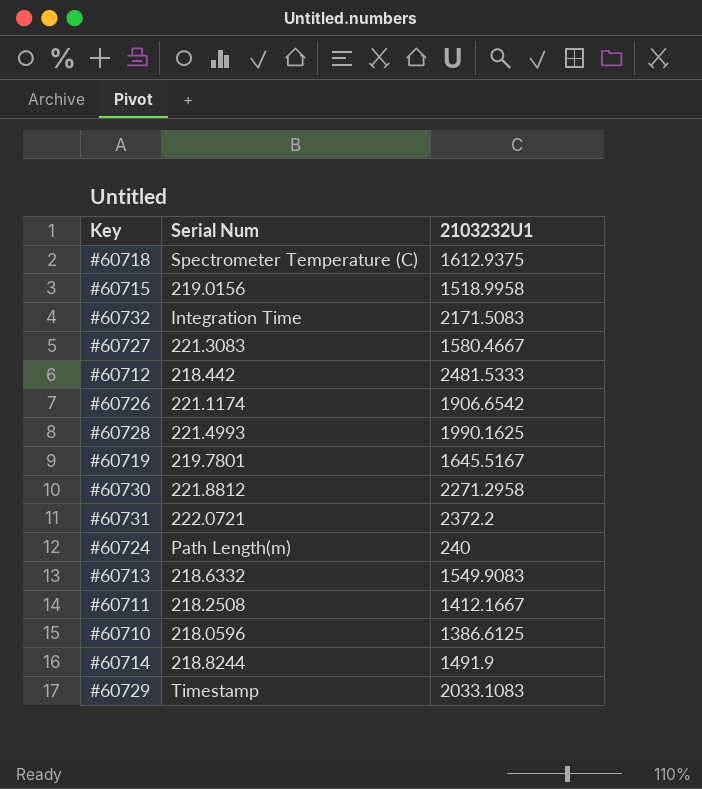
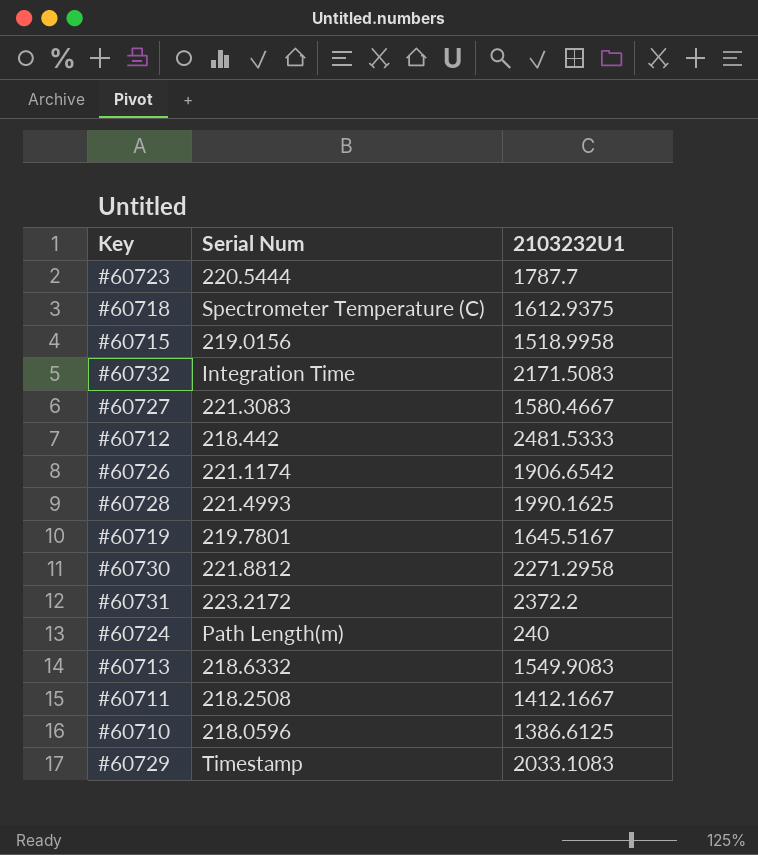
row #60714: 218.8244 | 1491.9 -> none
row #60723: none -> 220.5444 | 1787.7
#60731 | Serial Num: 222.0721 -> 223.2172

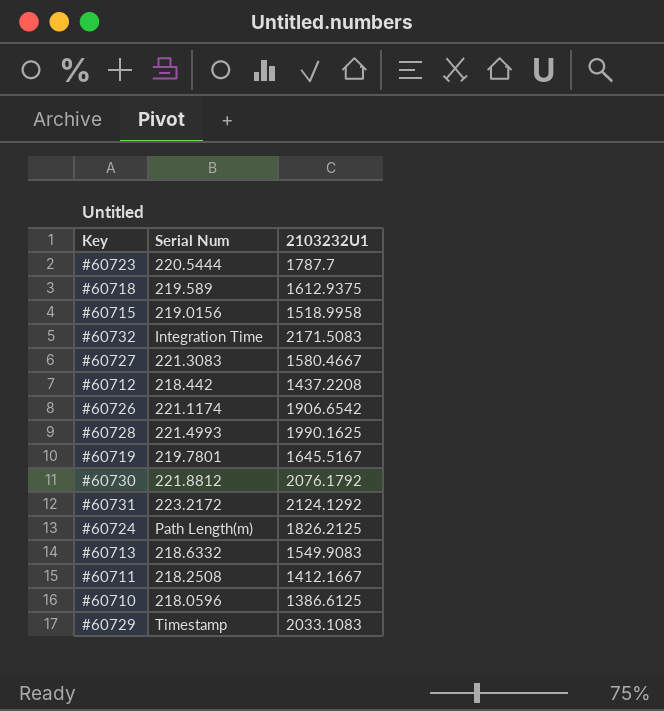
#60718 | Serial Num: Spectrometer Temperature (C) -> 219.589
#60712 | 2103232U1: 2481.5333 -> 1437.2208
#60730 | 2103232U1: 2271.2958 -> 2076.1792
#60731 | 2103232U1: 2372.2 -> 2124.1292
#60724 | 2103232U1: 240 -> 1826.2125

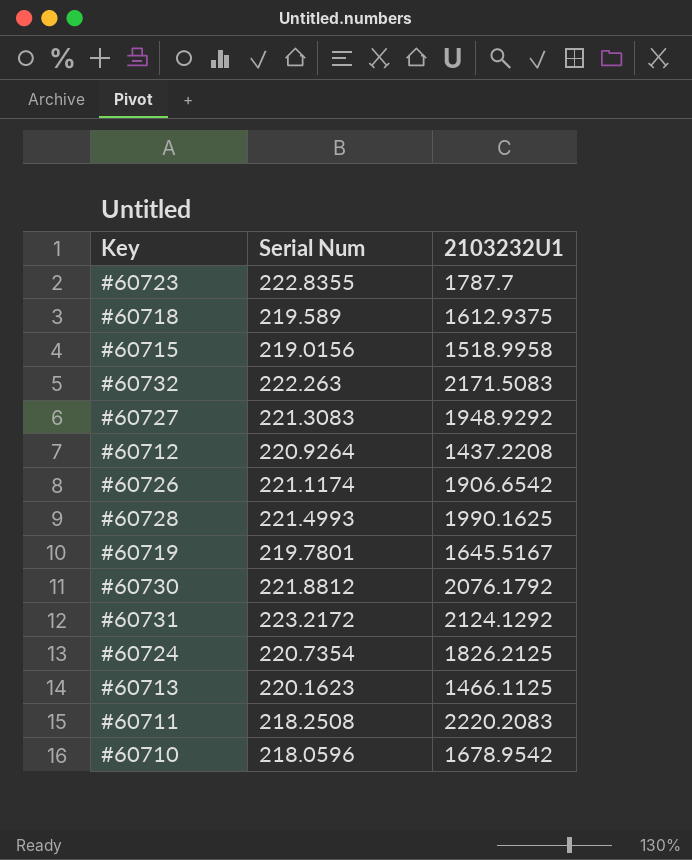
row #60729: Timestamp | 2033.1083 -> none
#60723 | Serial Num: 220.5444 -> 222.8355
#60732 | Serial Num: Integration Time -> 222.263
#60727 | 2103232U1: 1580.4667 -> 1948.9292
#60712 | Serial Num: 218.442 -> 220.9264
#60724 | Serial Num: Path Length(m) -> 220.7354
#60713 | Serial Num: 218.6332 -> 220.1623
#60713 | 2103232U1: 1549.9083 -> 1466.1125
#60711 | 2103232U1: 1412.1667 -> 2220.2083
#60710 | 2103232U1: 1386.6125 -> 1678.9542

